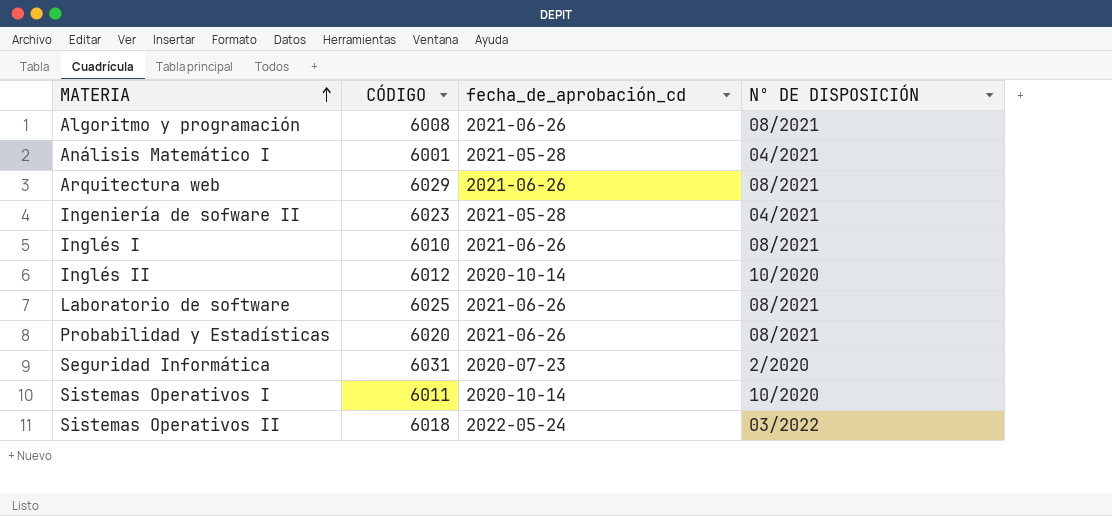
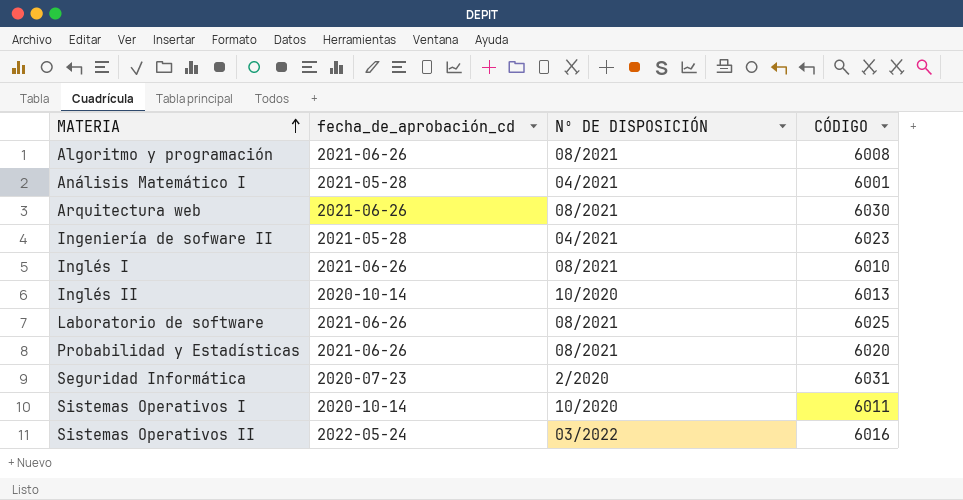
column CÓDIGO | position: 2 -> 4
Arquitectura web | CÓDIGO: 6029 -> 6030
Inglés II | CÓDIGO: 6012 -> 6013
Sistemas Operativos II | CÓDIGO: 6018 -> 6016

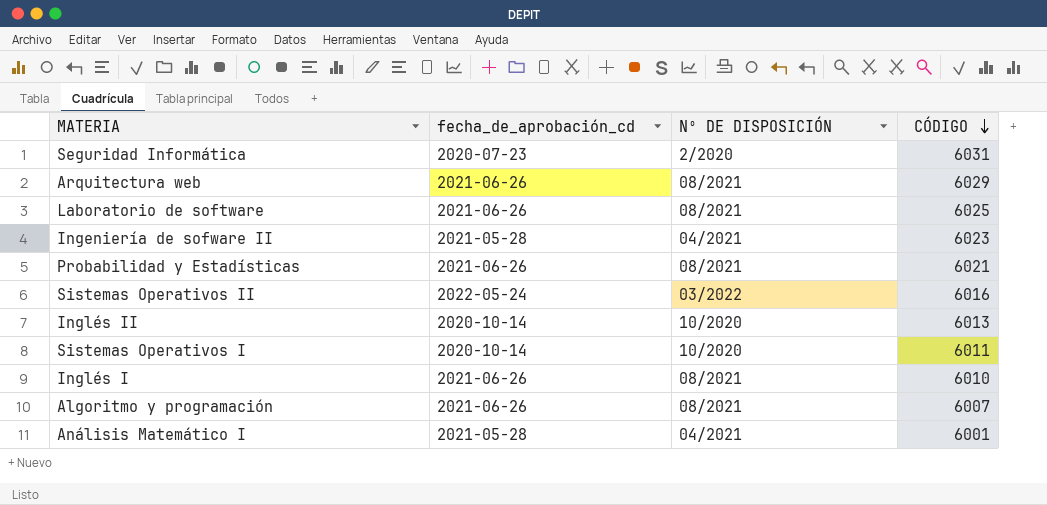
row order: MATERIA ascending -> CÓDIGO descending
Arquitectura web | CÓDIGO: 6030 -> 6029
Probabilidad y Estadísticas | CÓDIGO: 6020 -> 6021
Algoritmo y programación | CÓDIGO: 6008 -> 6007

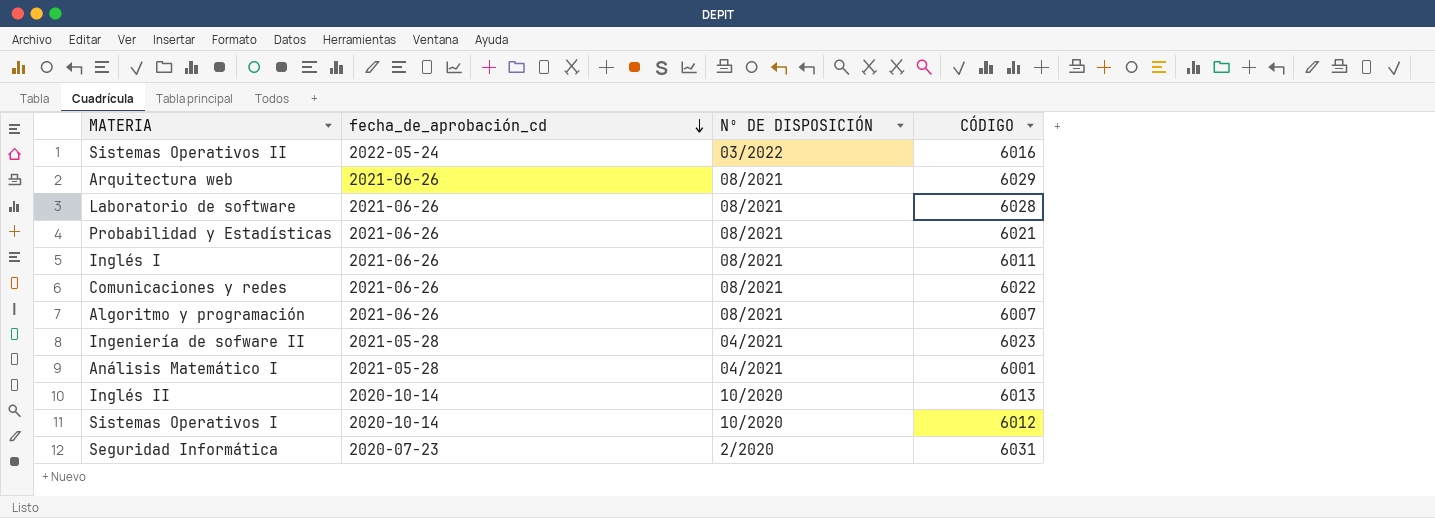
row order: CÓDIGO descending -> fecha_de_aprobación_cd descending
Laboratorio de software | CÓDIGO: 6025 -> 6028
Inglés I | CÓDIGO: 6010 -> 6011
row Comunicaciones y redes: none -> 2021-06-26 | 08/2021 | 6022
Sistemas Operativos I | CÓDIGO: 6011 -> 6012

